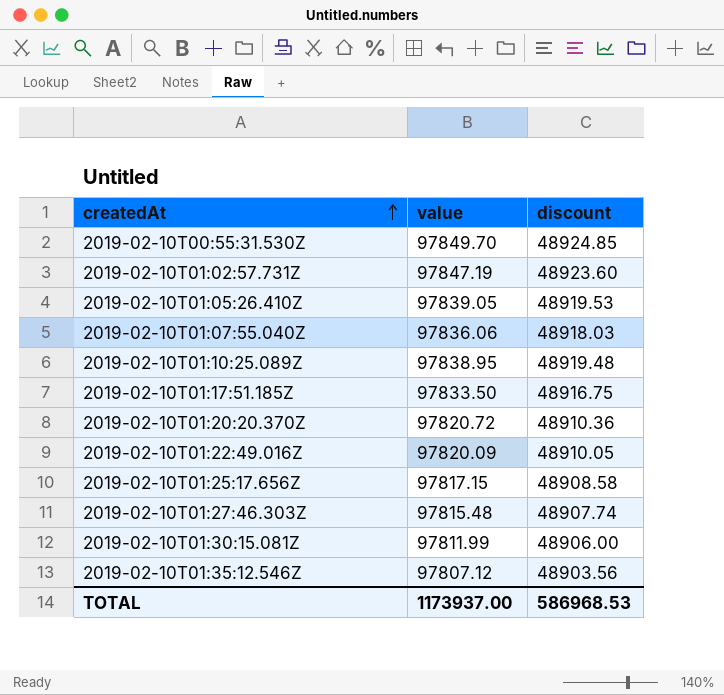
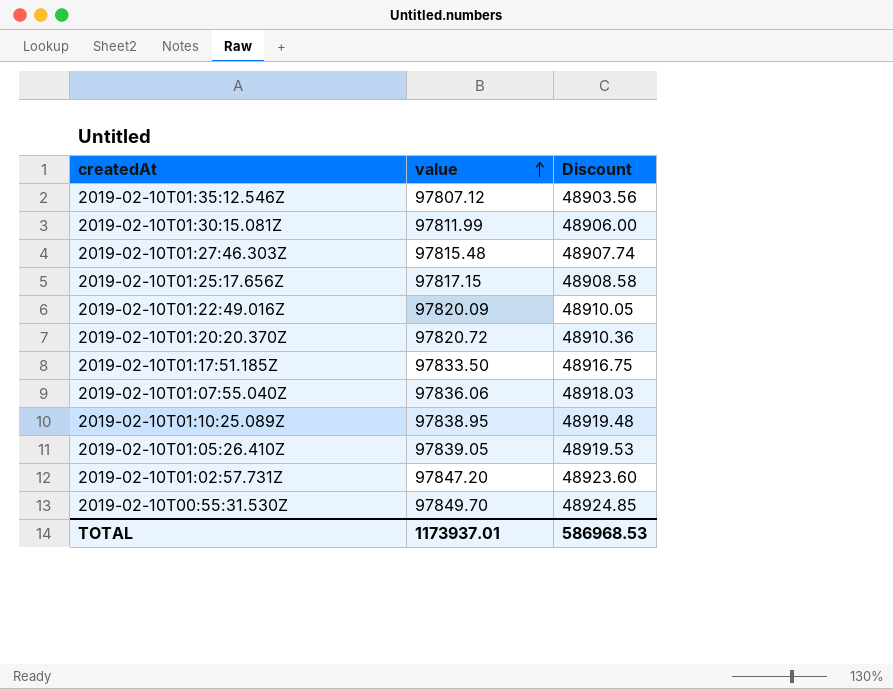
row order: createdAt ascending -> value ascending
column name: discount -> Discount
2019-02-10T01:02:57.731Z | value: 97847.19 -> 97847.20
TOTAL | value: 1173937.00 -> 1173937.01

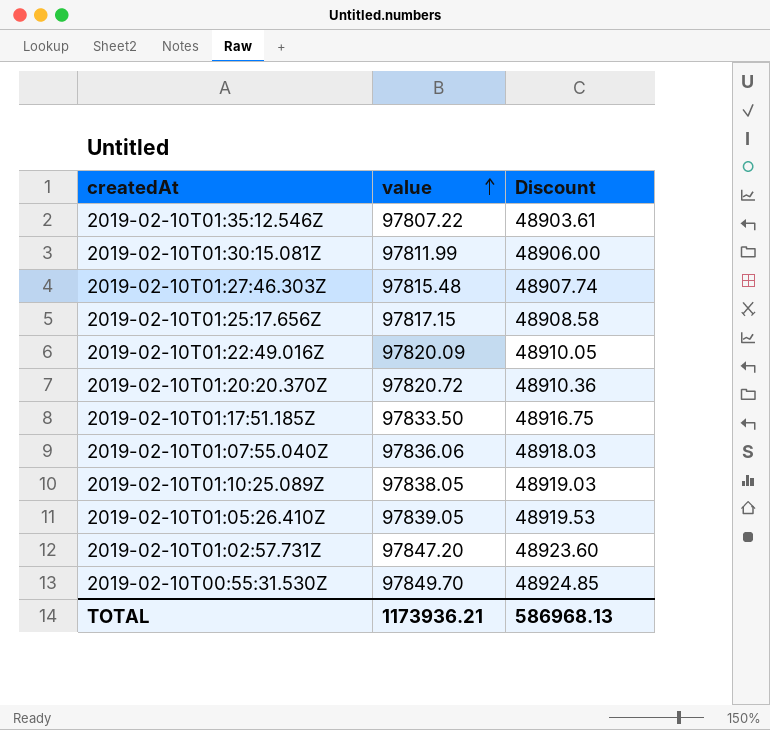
2019-02-10T01:35:12.546Z | value: 97807.12 -> 97807.22
2019-02-10T01:35:12.546Z | Discount: 48903.56 -> 48903.61
2019-02-10T01:10:25.089Z | value: 97838.95 -> 97838.05
2019-02-10T01:10:25.089Z | Discount: 48919.48 -> 48919.03
TOTAL | value: 1173937.01 -> 1173936.21
TOTAL | Discount: 586968.53 -> 586968.13

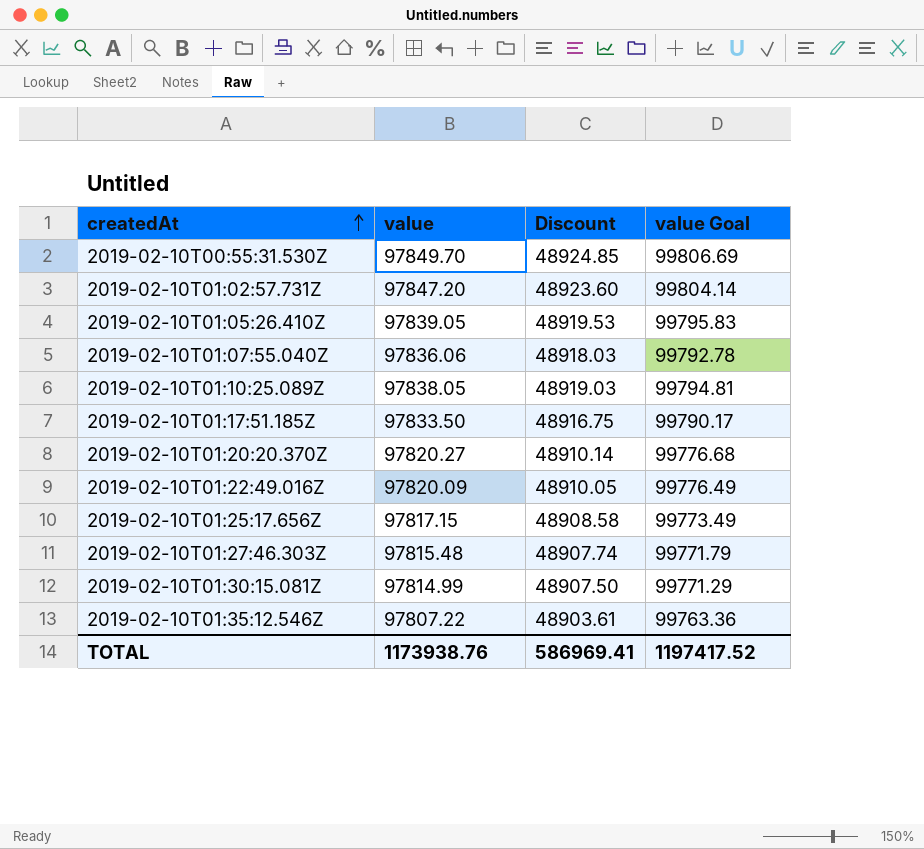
row order: value ascending -> createdAt ascending
column value Goal | formula: none -> [value] * 1.02
2019-02-10T01:20:20.370Z | value: 97820.72 -> 97820.27
2019-02-10T01:20:20.370Z | Discount: 48910.36 -> 48910.14
2019-02-10T01:30:15.081Z | value: 97811.99 -> 97814.99
2019-02-10T01:30:15.081Z | Discount: 48906.00 -> 48907.50
TOTAL | value: 1173936.21 -> 1173938.76
TOTAL | Discount: 586968.13 -> 586969.41

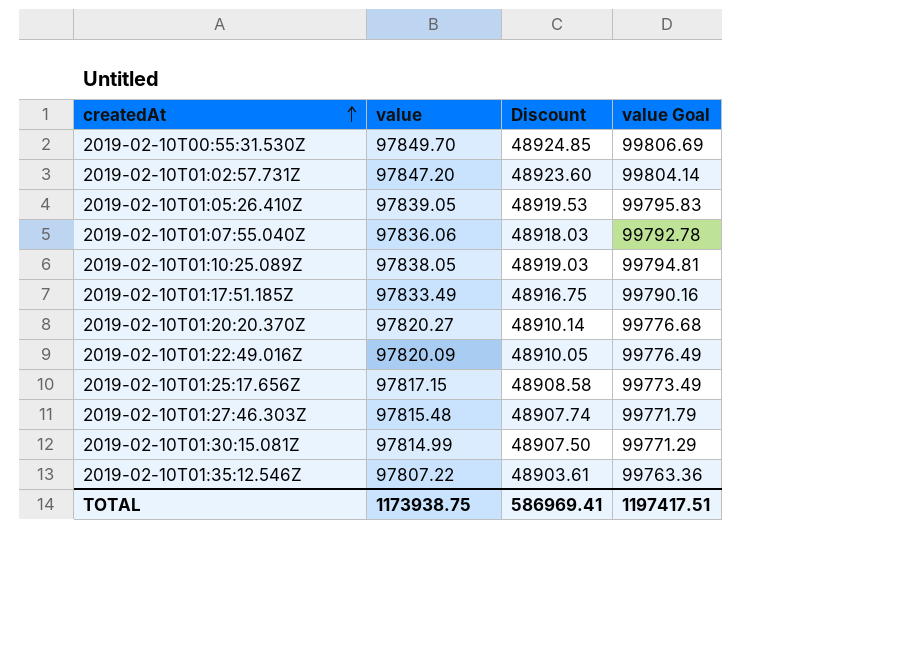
2019-02-10T01:17:51.185Z | value: 97833.50 -> 97833.49
2019-02-10T01:17:51.185Z | value Goal: 99790.17 -> 99790.16
TOTAL | value: 1173938.76 -> 1173938.75
TOTAL | value Goal: 1197417.52 -> 1197417.51

